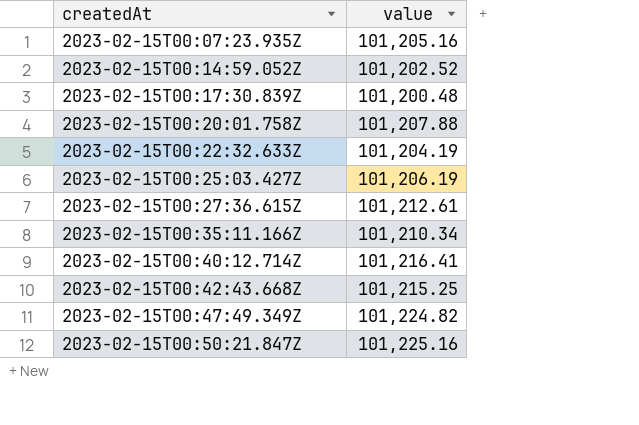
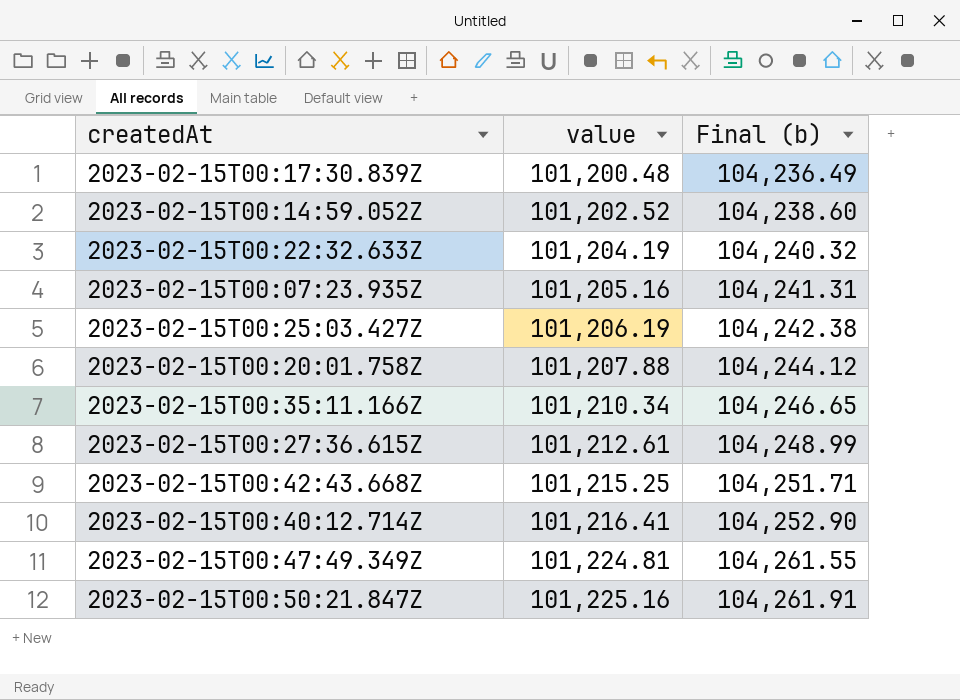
row order: createdAt ascending -> value ascending
column Final (b) | formula: none -> [value] * 1.03
2023-02-15T00:47:49.349Z | value: 101,224.82 -> 101,224.81

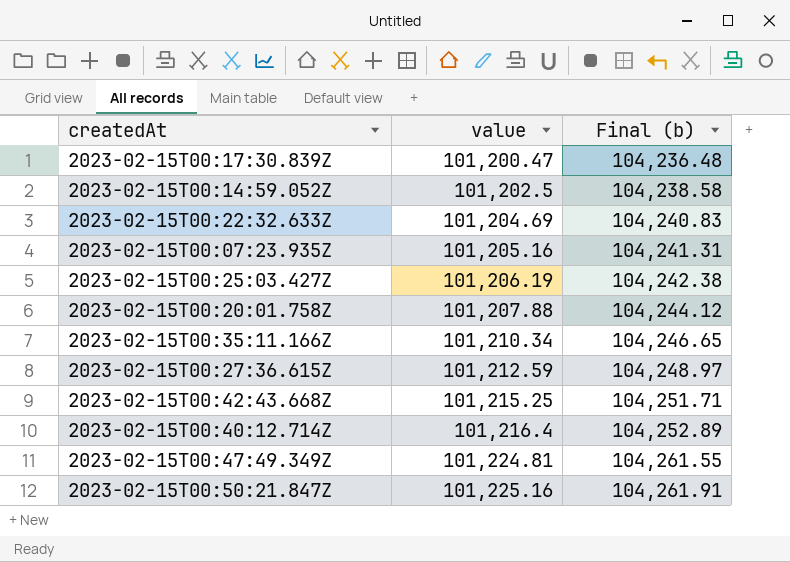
2023-02-15T00:17:30.839Z | value: 101,200.48 -> 101,200.47
2023-02-15T00:17:30.839Z | Final (b): 104,236.49 -> 104,236.48
2023-02-15T00:14:59.052Z | value: 101,202.52 -> 101,202.5
2023-02-15T00:14:59.052Z | Final (b): 104,238.60 -> 104,238.58
2023-02-15T00:22:32.633Z | value: 101,204.19 -> 101,204.69
2023-02-15T00:22:32.633Z | Final (b): 104,240.32 -> 104,240.83
2023-02-15T00:27:36.615Z | value: 101,212.61 -> 101,212.59
2023-02-15T00:27:36.615Z | Final (b): 104,248.99 -> 104,248.97
2023-02-15T00:40:12.714Z | value: 101,216.41 -> 101,216.4
2023-02-15T00:40:12.714Z | Final (b): 104,252.90 -> 104,252.89

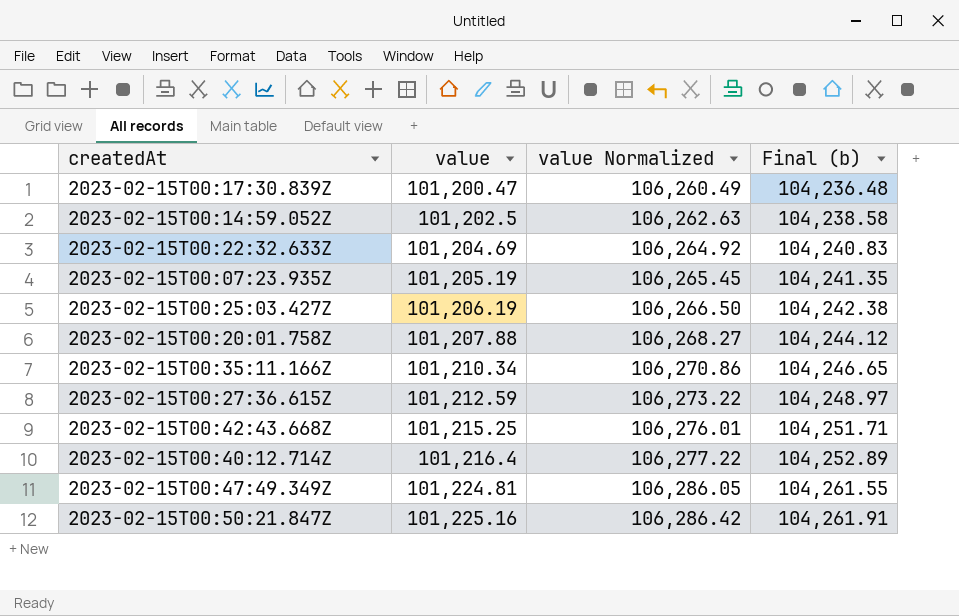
column value Normalized | formula: none -> [value] * 1.05
2023-02-15T00:07:23.935Z | value: 101,205.16 -> 101,205.19
2023-02-15T00:07:23.935Z | Final (b): 104,241.31 -> 104,241.35

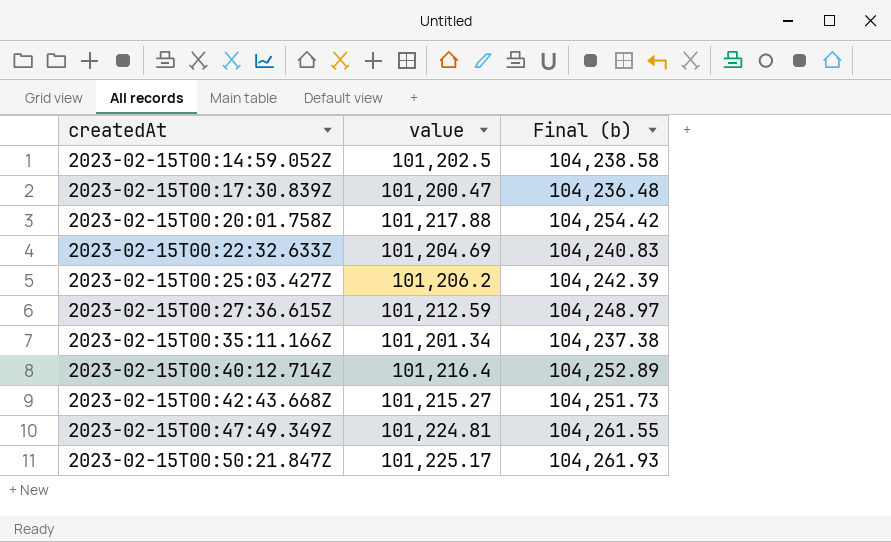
row order: value ascending -> createdAt ascending
column value Normalized | formula: [value] * 1.05 -> none
row 2023-02-15T00:07:23.935Z: 101,205.19 | 106,265.45 | 104,241.35 -> none
2023-02-15T00:20:01.758Z | value: 101,207.88 -> 101,217.88
2023-02-15T00:20:01.758Z | Final (b): 104,244.12 -> 104,254.42
2023-02-15T00:25:03.427Z | value: 101,206.19 -> 101,206.2
2023-02-15T00:25:03.427Z | Final (b): 104,242.38 -> 104,242.39
2023-02-15T00:35:11.166Z | value: 101,210.34 -> 101,201.34
2023-02-15T00:35:11.166Z | Final (b): 104,246.65 -> 104,237.38
2023-02-15T00:42:43.668Z | value: 101,215.25 -> 101,215.27
2023-02-15T00:42:43.668Z | Final (b): 104,251.71 -> 104,251.73
2023-02-15T00:50:21.847Z | value: 101,225.16 -> 101,225.17
2023-02-15T00:50:21.847Z | Final (b): 104,261.91 -> 104,261.93

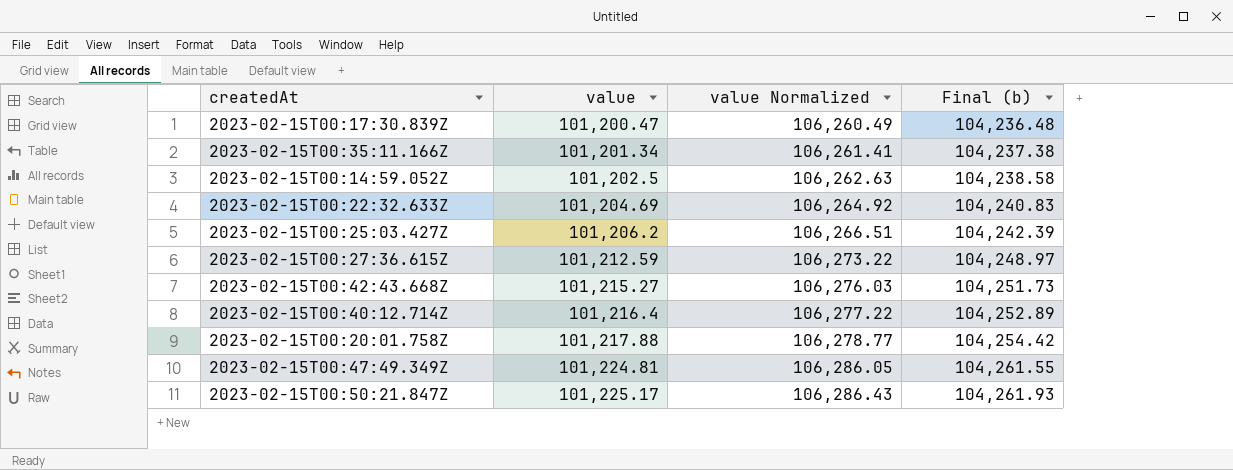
row order: createdAt ascending -> value ascending
column value Normalized | formula: none -> [value] * 1.05

